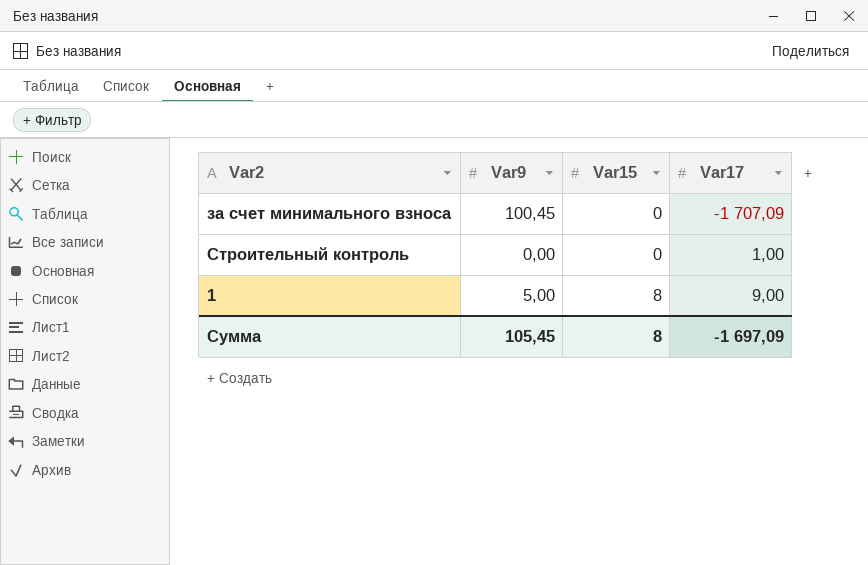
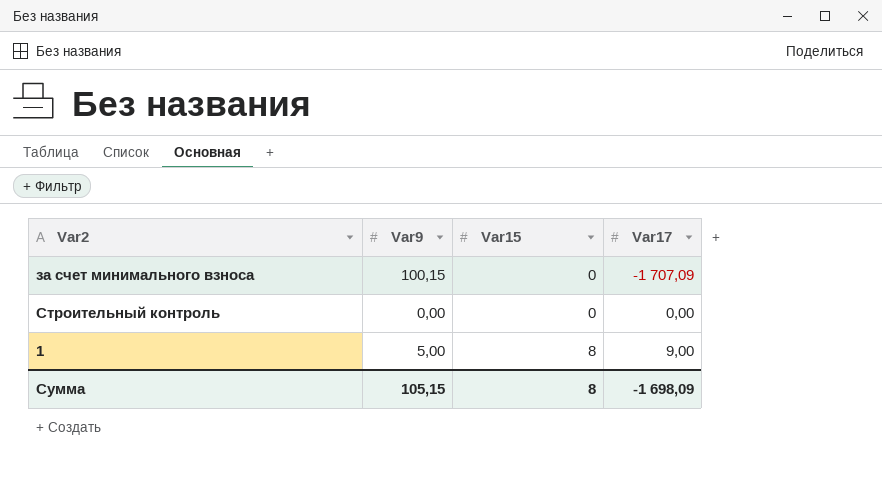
за счет минимального взноса | Var9: 100,45 -> 100,15
Строительный контроль | Var17: 1,00 -> 0,00
Сумма | Var9: 105,45 -> 105,15
Сумма | Var17: -1 697,09 -> -1 698,09

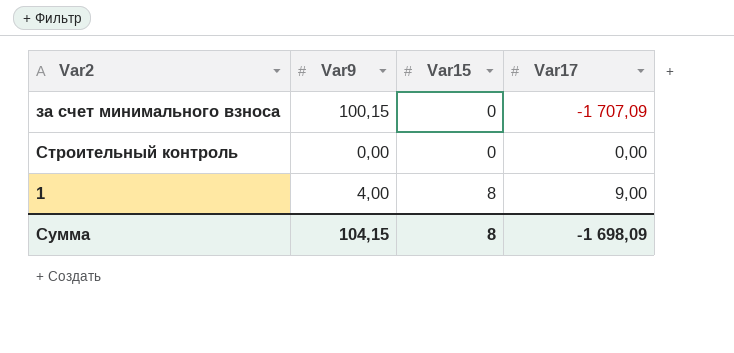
1 | Var9: 5,00 -> 4,00
Сумма | Var9: 105,15 -> 104,15

